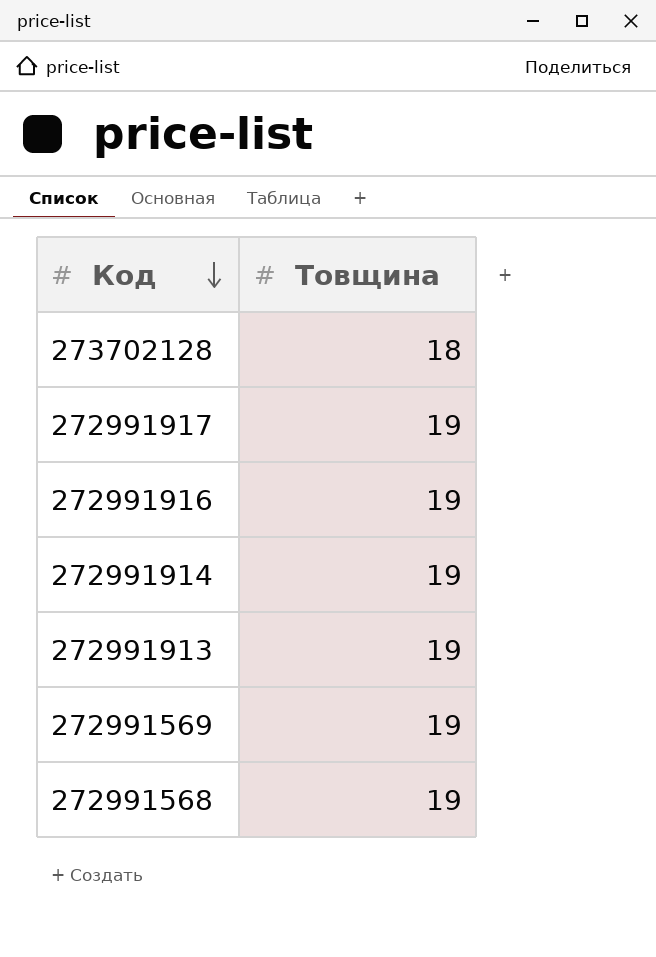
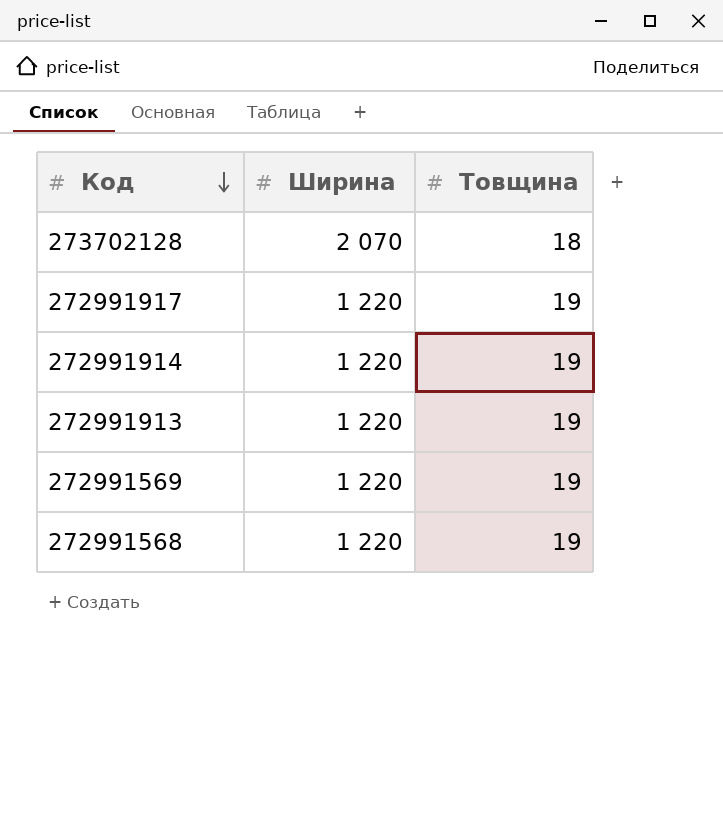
column Ширина | position: none -> 2
row 272991916: 19 -> none

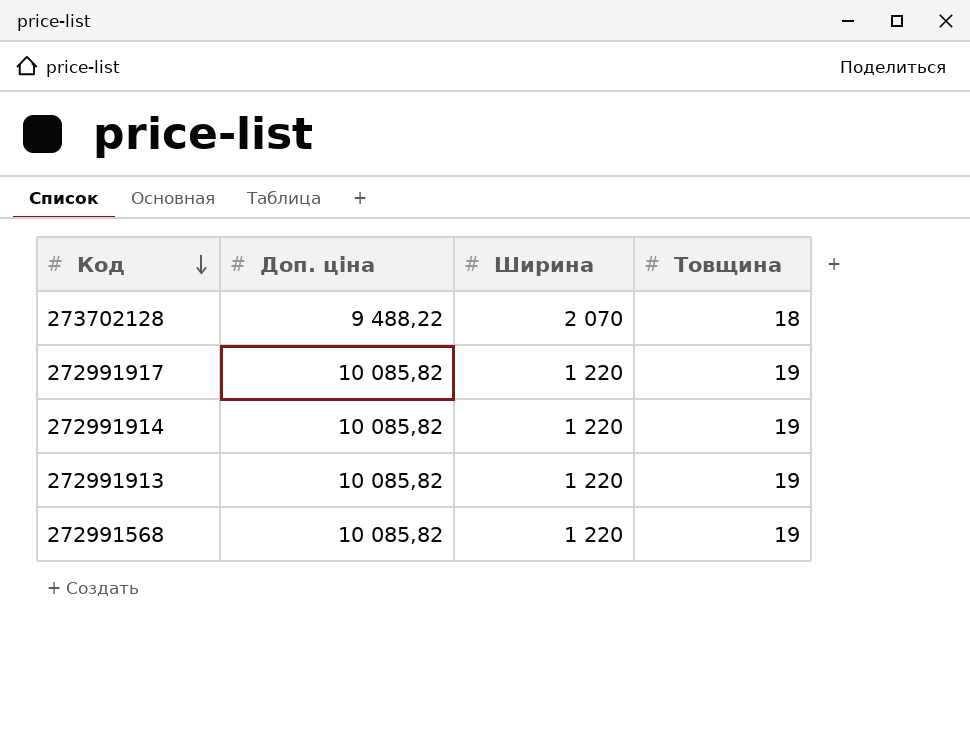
column Доп. ціна | position: none -> 2
row 272991569: 1 220 | 19 -> none

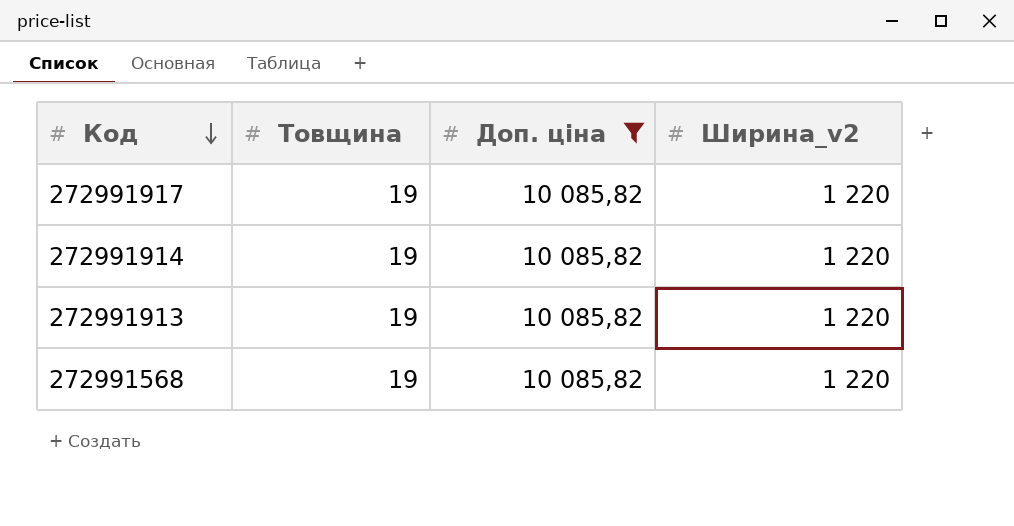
filter: none -> Доп. ціна = 10 085,82
column Товщина | position: 4 -> 2
column name: Ширина -> Ширина_v2

